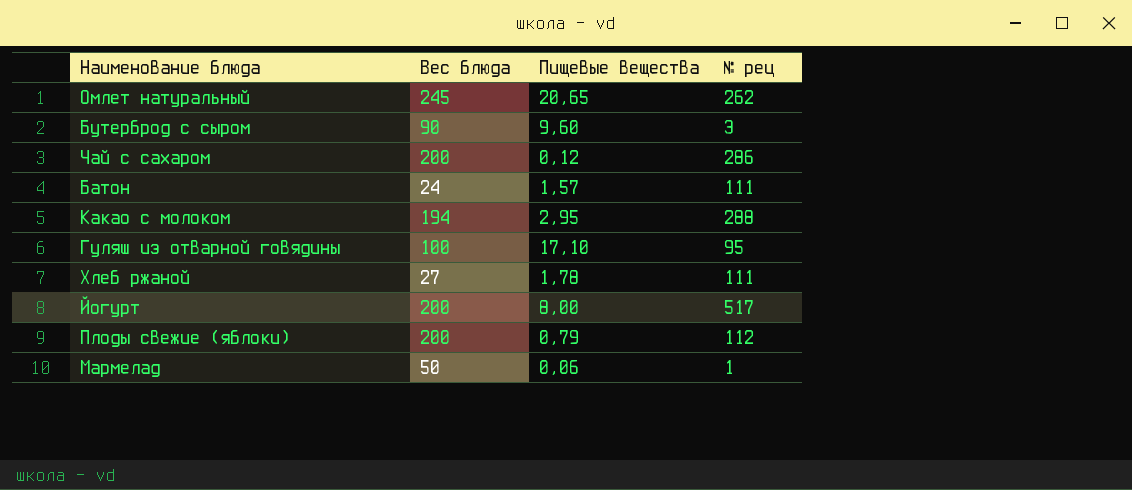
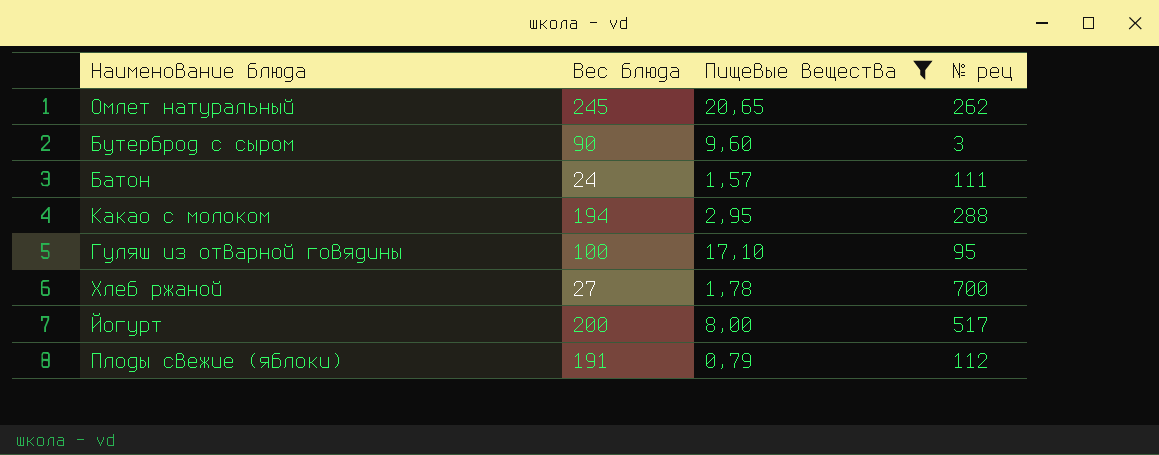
filter: none -> Пищевые вещества >= 0,79
Хлеб ржаной | № рец: 111 -> 700
Плоды свежие (яблоки) | Вес блюда: 200 -> 191

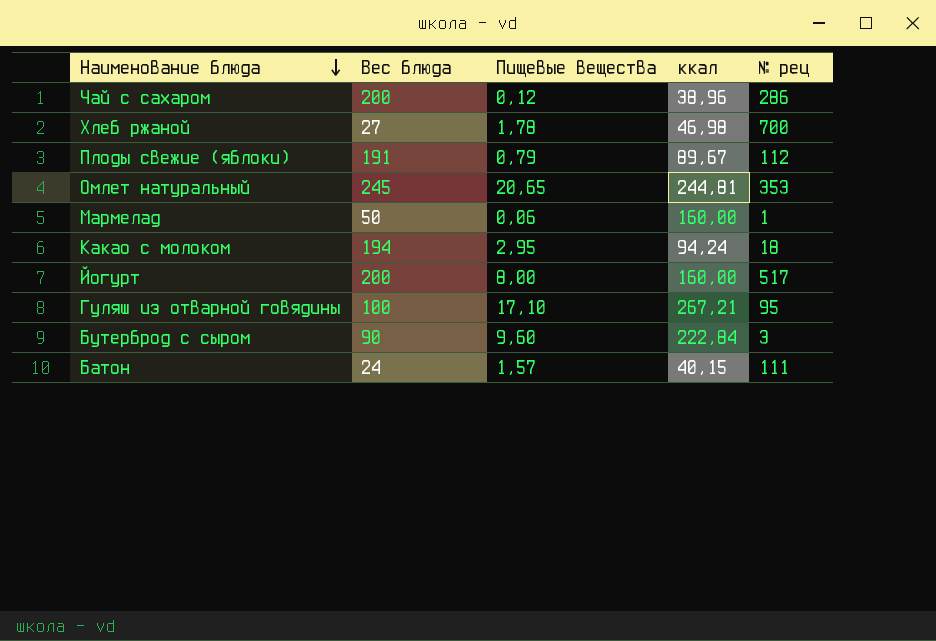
filter: Пищевые вещества >= 0,79 -> none
row order: none -> Наименование блюда descending
column ккал | position: none -> 4
Омлет натуральный | № рец: 262 -> 353
Какао с молоком | № рец: 288 -> 18

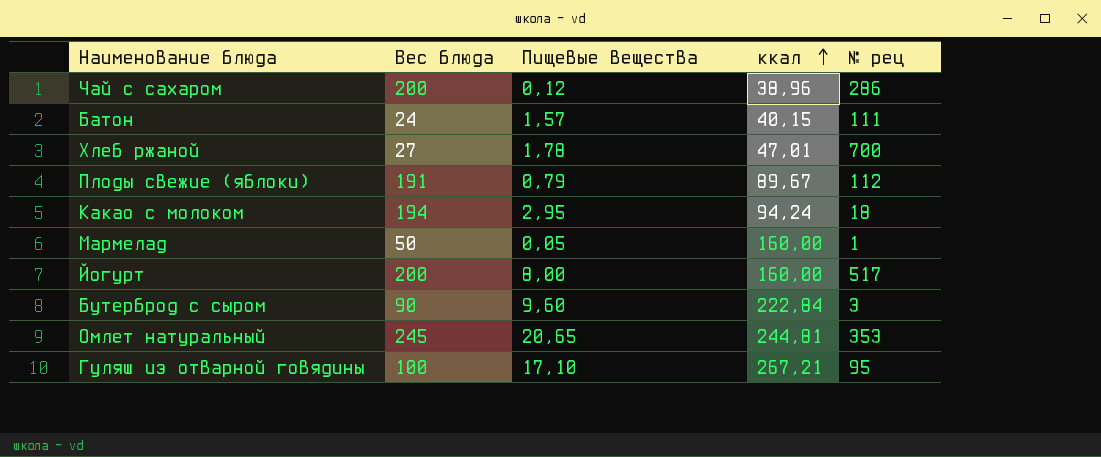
row order: Наименование блюда descending -> ккал ascending
Хлеб ржаной | ккал: 46,98 -> 47,01
Мармелад | Пищевые вещества: 0,06 -> 0,05

